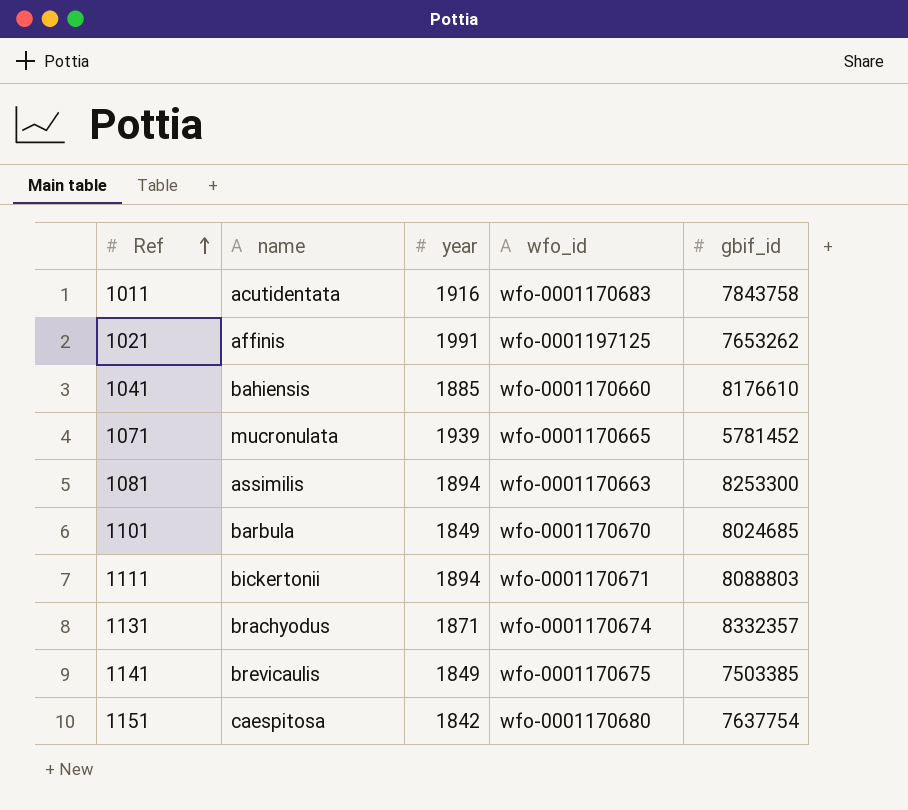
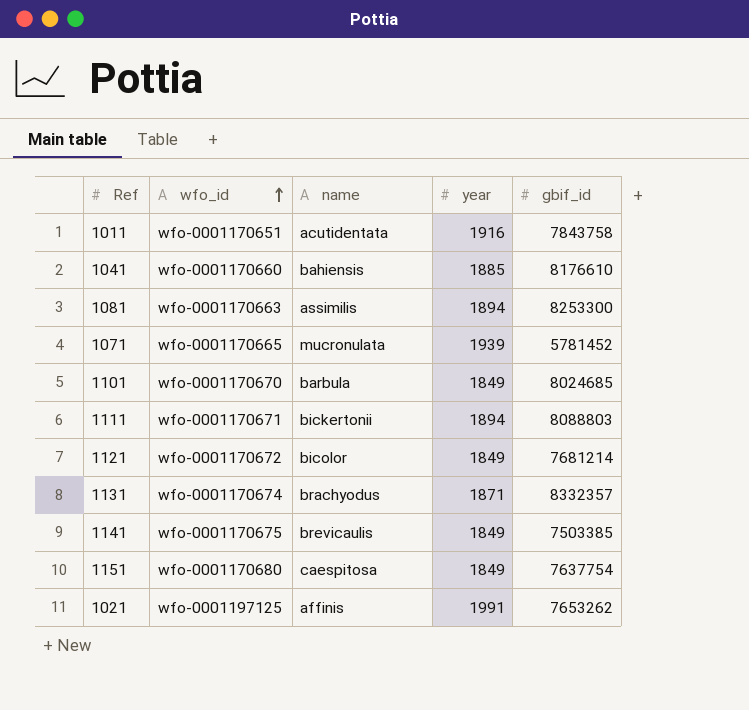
row order: Ref ascending -> wfo_id ascending
column wfo_id | position: 4 -> 2
1011 | wfo_id: wfo-0001170683 -> wfo-0001170651
row 1121: none -> wfo-0001170672 | bicolor | 1849 | 7681214
1151 | year: 1842 -> 1849

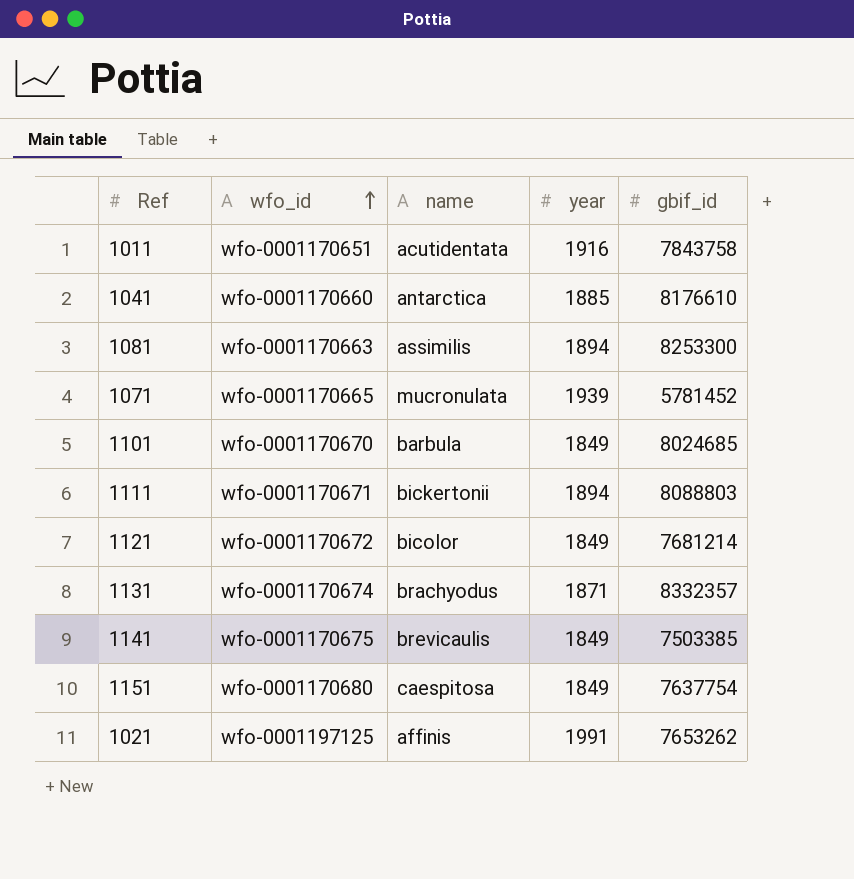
1041 | name: bahiensis -> antarctica

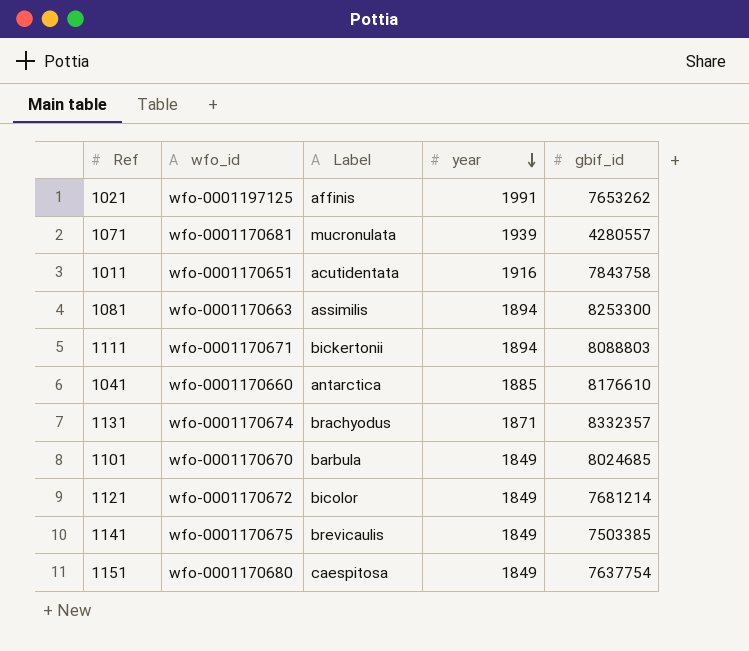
row order: wfo_id ascending -> year descending
column name: name -> Label
1071 | wfo_id: wfo-0001170665 -> wfo-0001170681
1071 | gbif_id: 5781452 -> 4280557

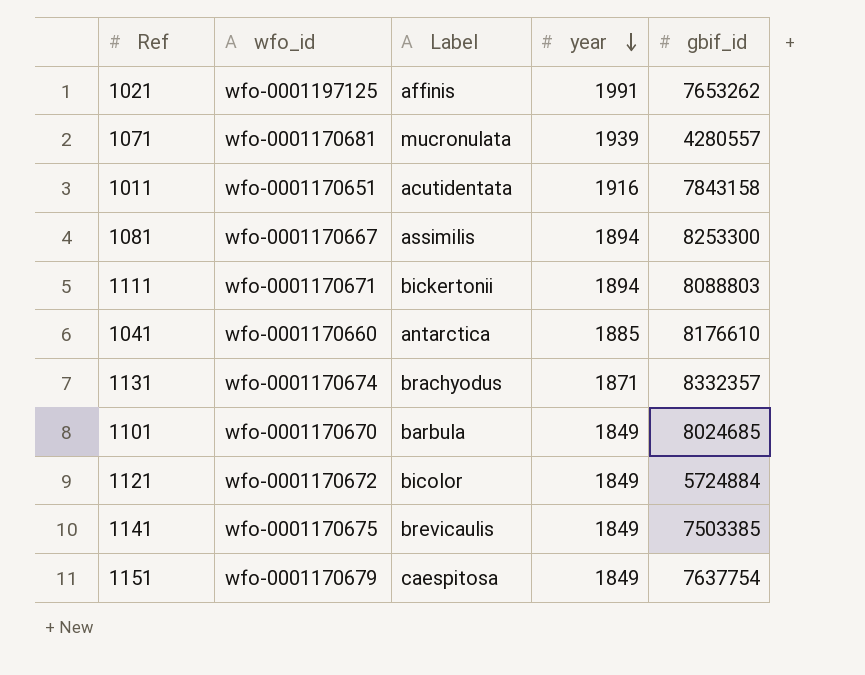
1011 | gbif_id: 7843758 -> 7843158
1081 | wfo_id: wfo-0001170663 -> wfo-0001170667
1121 | gbif_id: 7681214 -> 5724884
1151 | wfo_id: wfo-0001170680 -> wfo-0001170679

